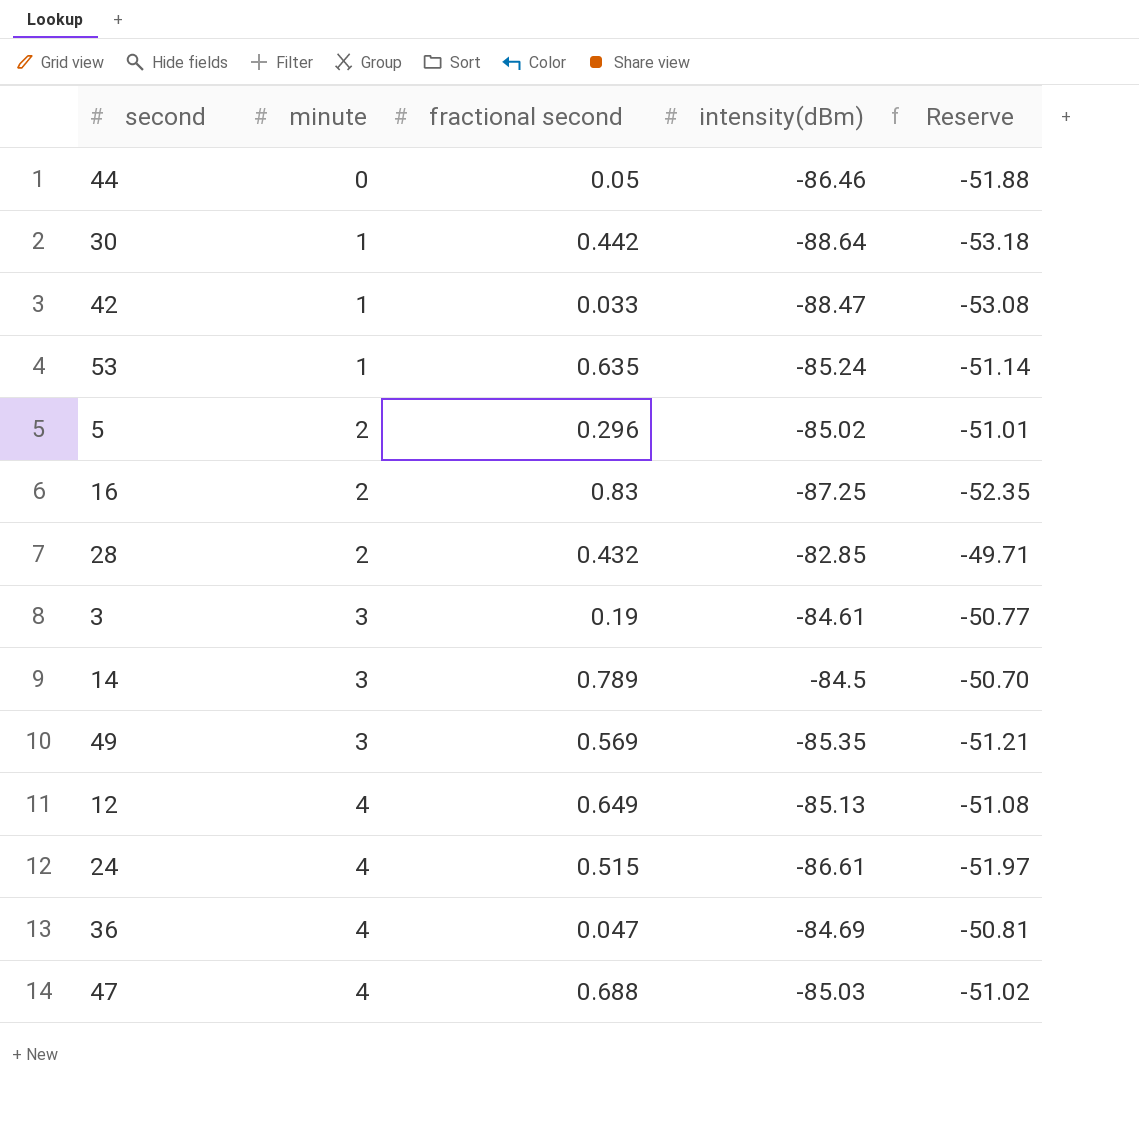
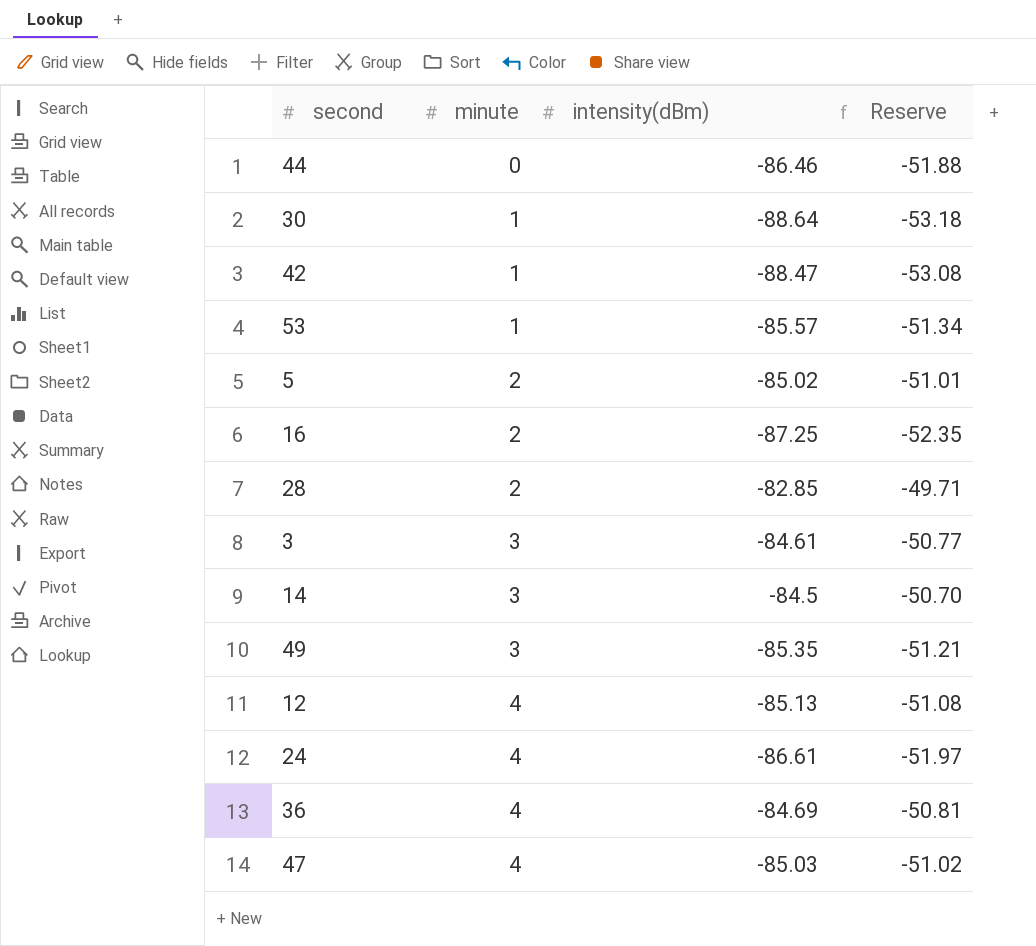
column fractional second | position: 3 -> none
53 | intensity(dBm): -85.24 -> -85.57
53 | Reserve: -51.14 -> -51.34

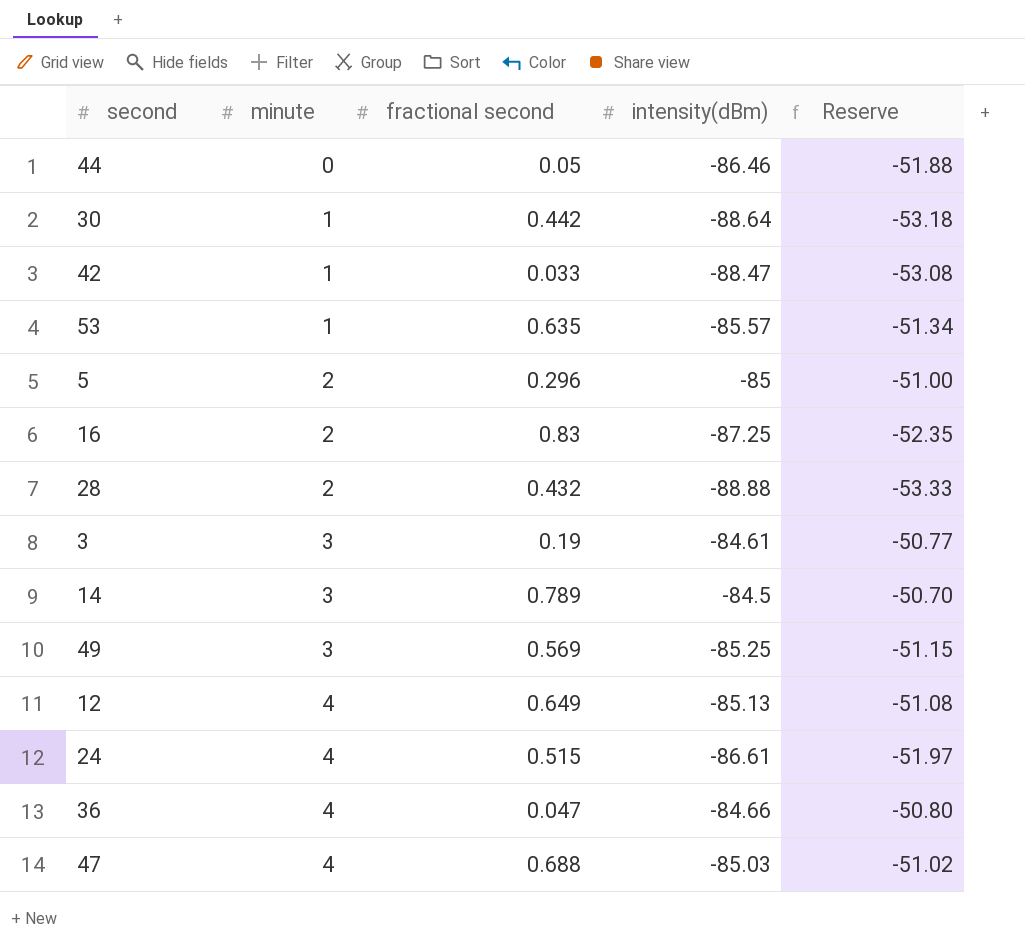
column fractional second | position: none -> 3
5 | intensity(dBm): -85.02 -> -85
5 | Reserve: -51.01 -> -51.00
28 | intensity(dBm): -82.85 -> -88.88
28 | Reserve: -49.71 -> -53.33
49 | intensity(dBm): -85.35 -> -85.25
49 | Reserve: -51.21 -> -51.15
36 | intensity(dBm): -84.69 -> -84.66
36 | Reserve: -50.81 -> -50.80

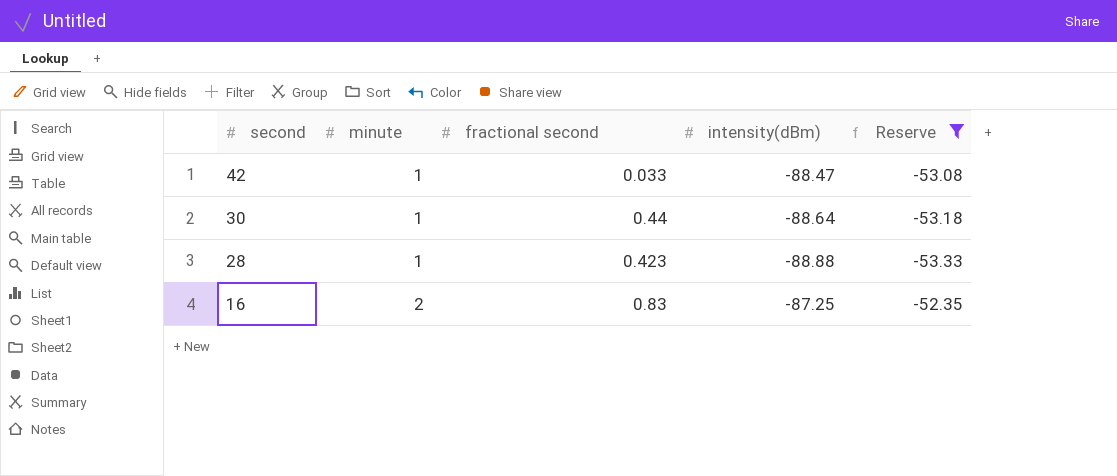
filter: none -> Reserve <= -52.35
row order: minute ascending -> second descending
30 | fractional second: 0.442 -> 0.44
28 | minute: 2 -> 1
28 | fractional second: 0.432 -> 0.423

